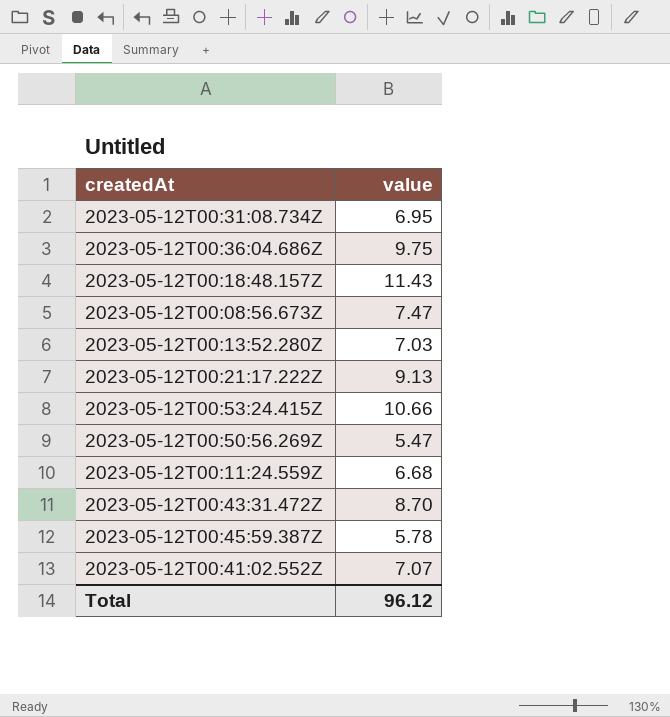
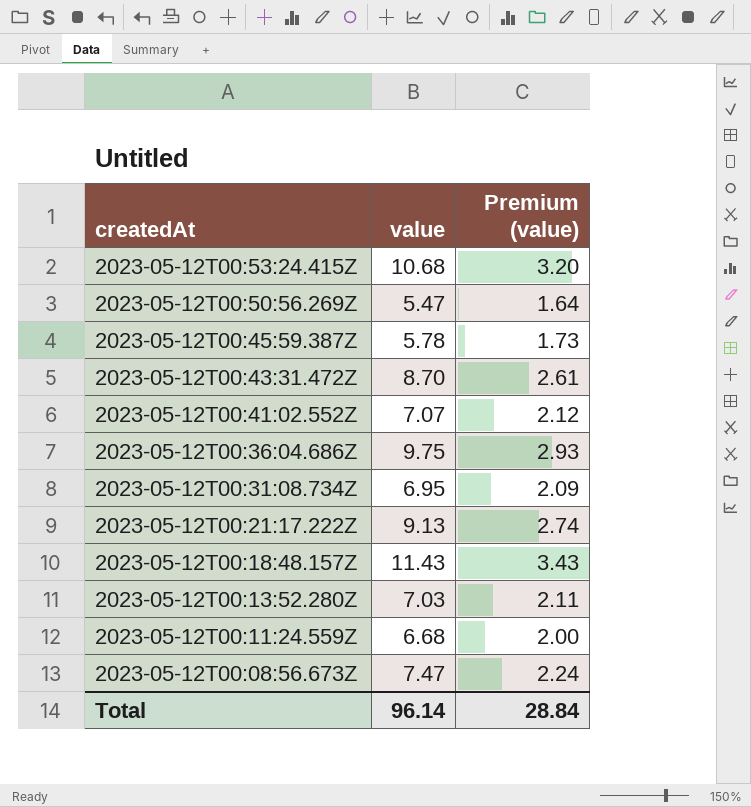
row order: none -> createdAt descending
column Premium (value) | formula: none -> [value] * 0.3
2023-05-12T00:53:24.415Z | value: 10.66 -> 10.68
Total | value: 96.12 -> 96.14

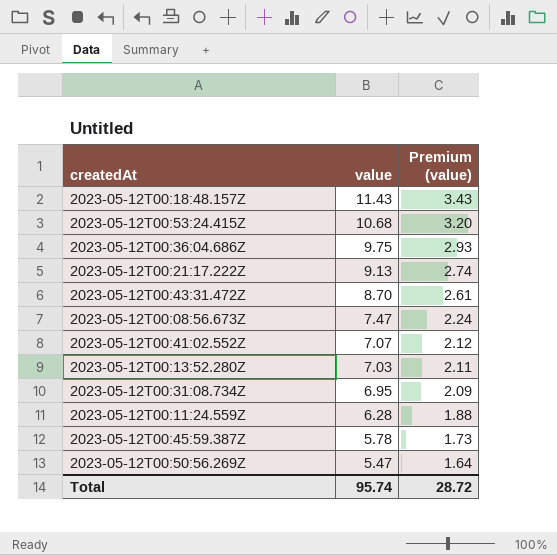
row order: createdAt descending -> value descending
2023-05-12T00:11:24.559Z | value: 6.68 -> 6.28
2023-05-12T00:11:24.559Z | Premium (value): 2.00 -> 1.88
Total | value: 96.14 -> 95.74
Total | Premium (value): 28.84 -> 28.72

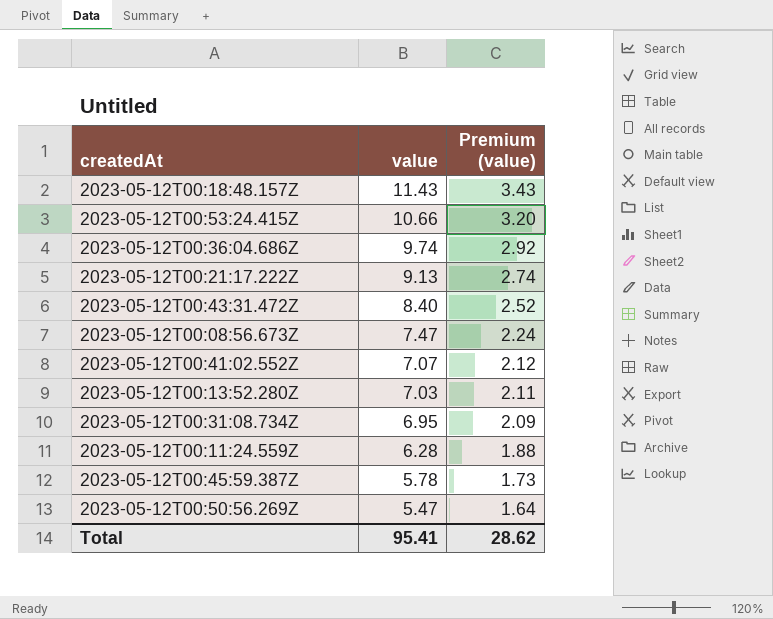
2023-05-12T00:53:24.415Z | value: 10.68 -> 10.66
2023-05-12T00:36:04.686Z | value: 9.75 -> 9.74
2023-05-12T00:36:04.686Z | Premium (value): 2.93 -> 2.92
2023-05-12T00:43:31.472Z | value: 8.70 -> 8.40
2023-05-12T00:43:31.472Z | Premium (value): 2.61 -> 2.52
Total | value: 95.74 -> 95.41
Total | Premium (value): 28.72 -> 28.62

